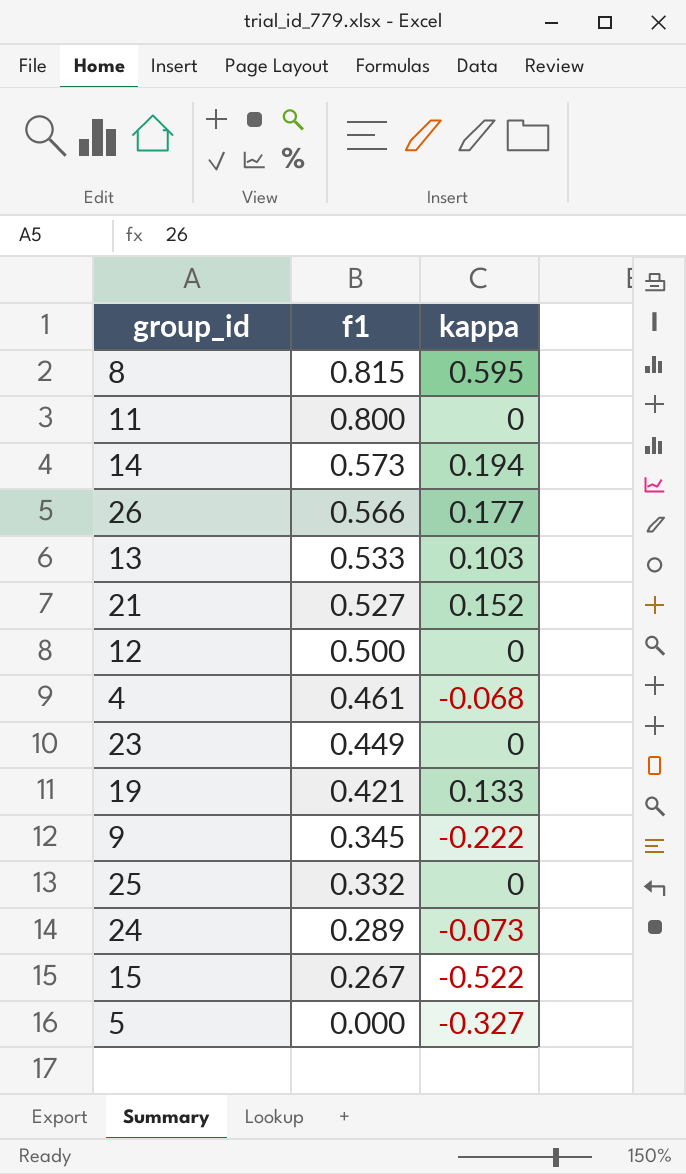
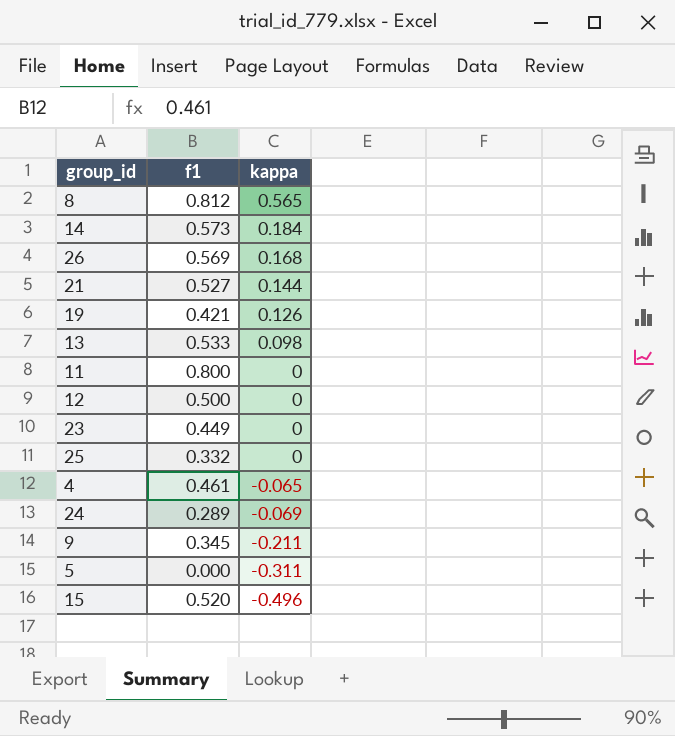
row order: f1 descending -> kappa descending
8 | f1: 0.815 -> 0.812
8 | kappa: 0.595 -> 0.565
14 | kappa: 0.194 -> 0.184
26 | f1: 0.566 -> 0.569
26 | kappa: 0.177 -> 0.168
21 | kappa: 0.152 -> 0.144
19 | kappa: 0.133 -> 0.126
13 | kappa: 0.103 -> 0.098
4 | kappa: -0.068 -> -0.065
24 | kappa: -0.073 -> -0.069
9 | kappa: -0.222 -> -0.211
5 | kappa: -0.327 -> -0.311
15 | f1: 0.267 -> 0.520
15 | kappa: -0.522 -> -0.496

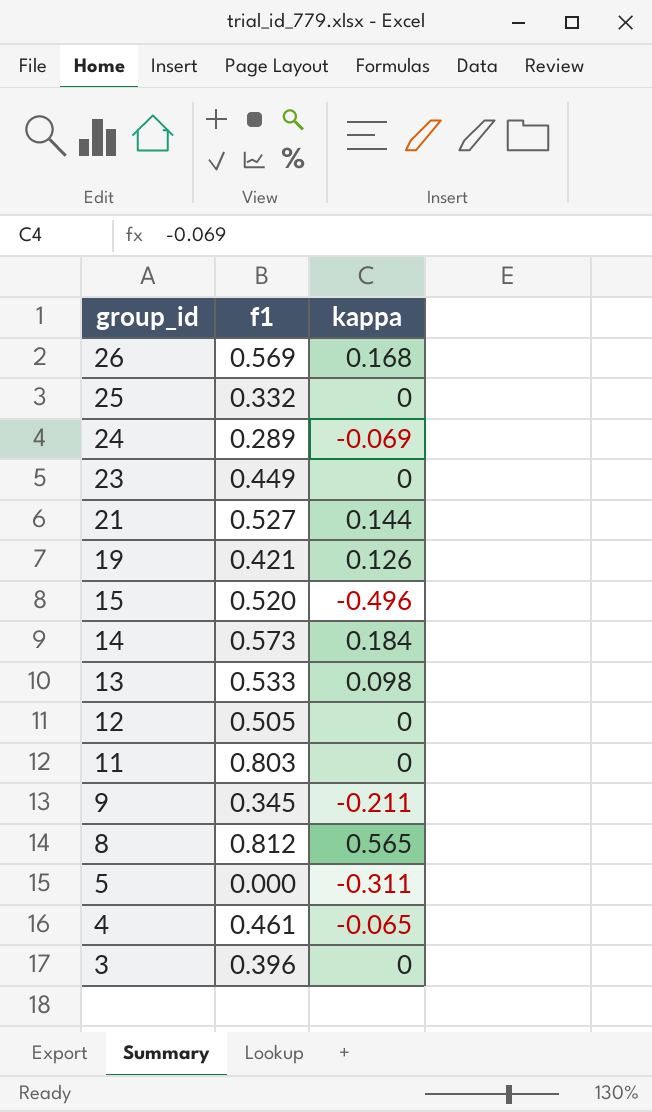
row order: kappa descending -> group_id descending
12 | f1: 0.500 -> 0.505
11 | f1: 0.800 -> 0.803
row 3: none -> 0.396 | 0

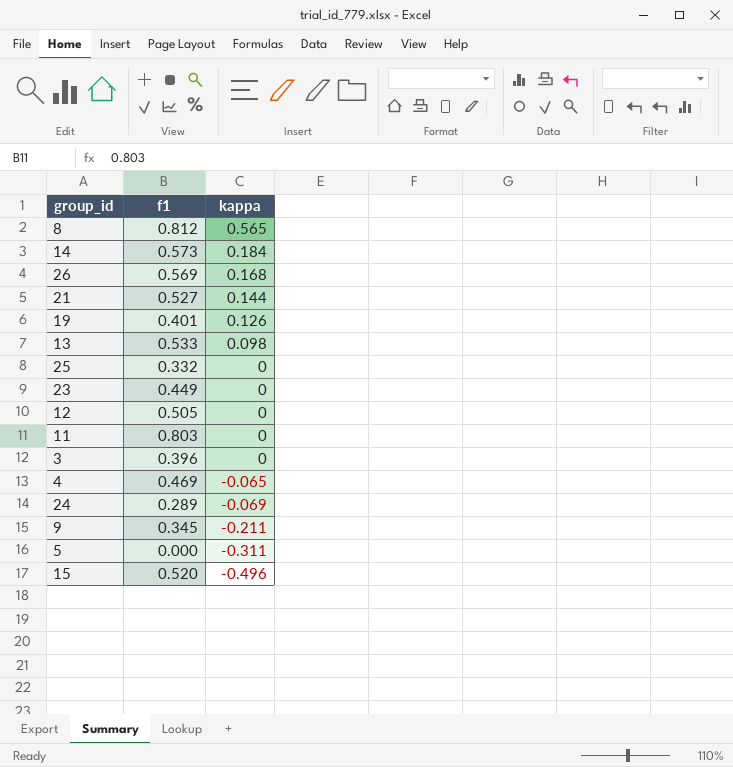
row order: group_id descending -> kappa descending
19 | f1: 0.421 -> 0.401
4 | f1: 0.461 -> 0.469

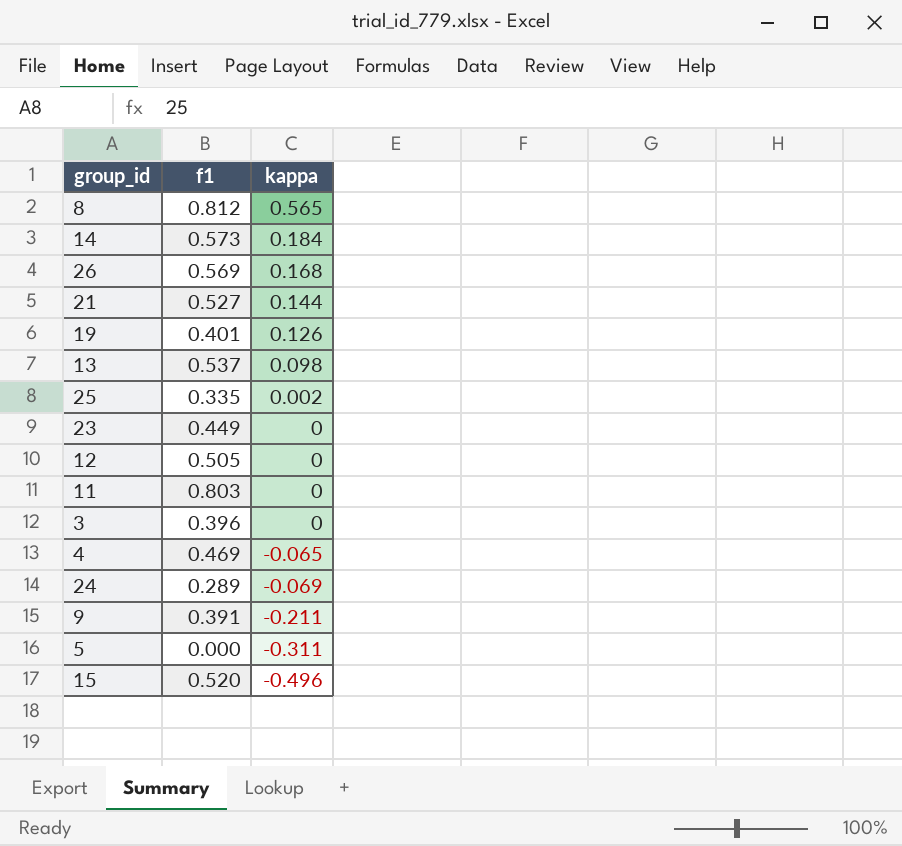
13 | f1: 0.533 -> 0.537
25 | f1: 0.332 -> 0.335
25 | kappa: 0 -> 0.002
9 | f1: 0.345 -> 0.391

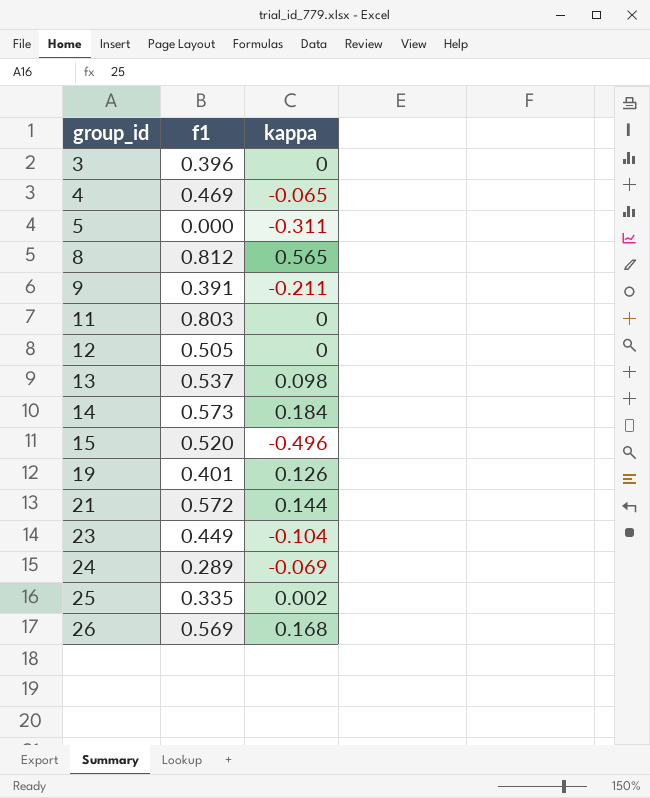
row order: kappa descending -> group_id ascending
21 | f1: 0.527 -> 0.572
23 | kappa: 0 -> -0.104

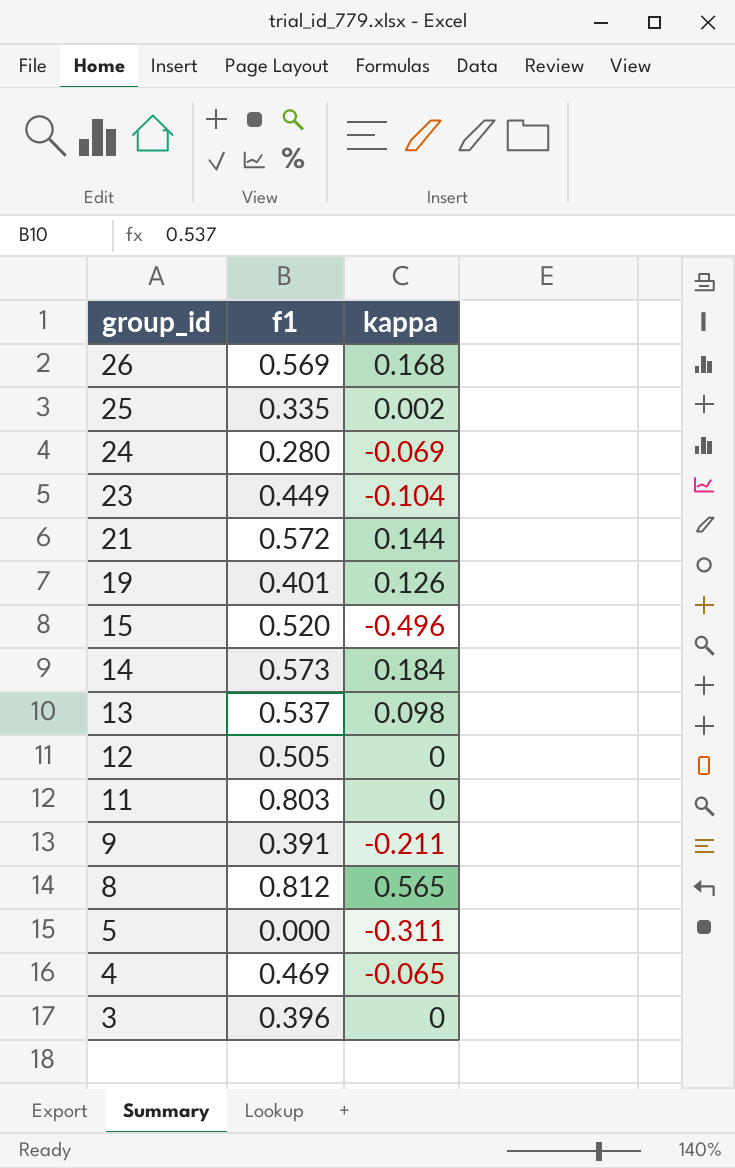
row order: group_id ascending -> group_id descending
24 | f1: 0.289 -> 0.280

